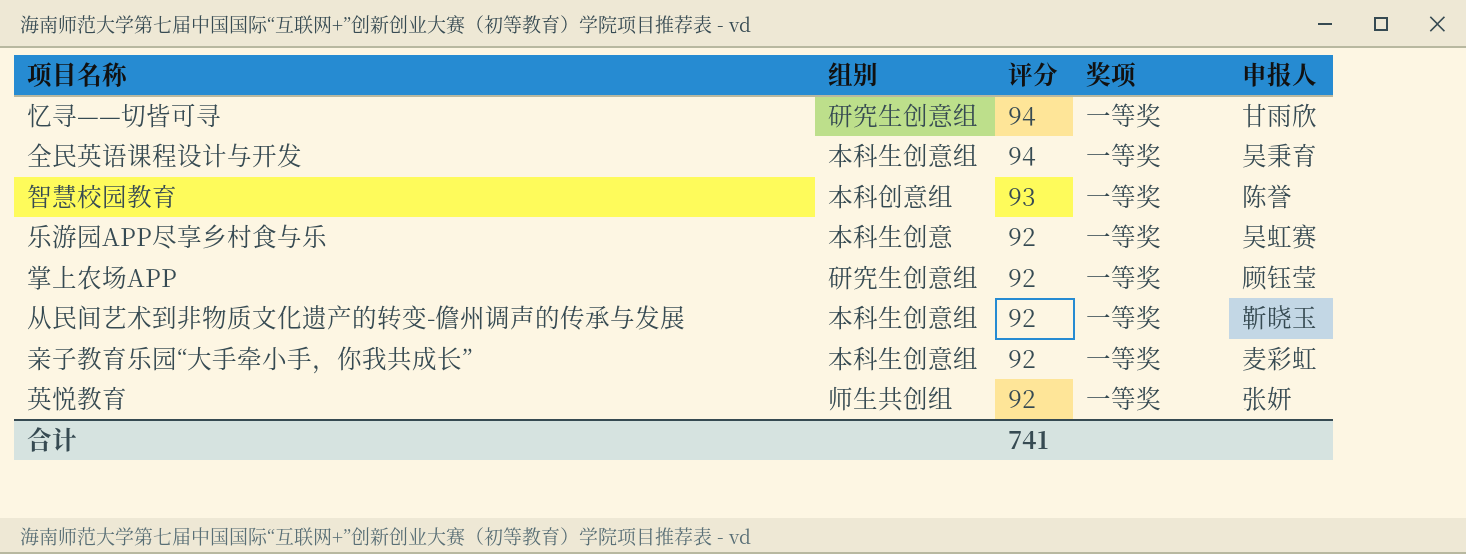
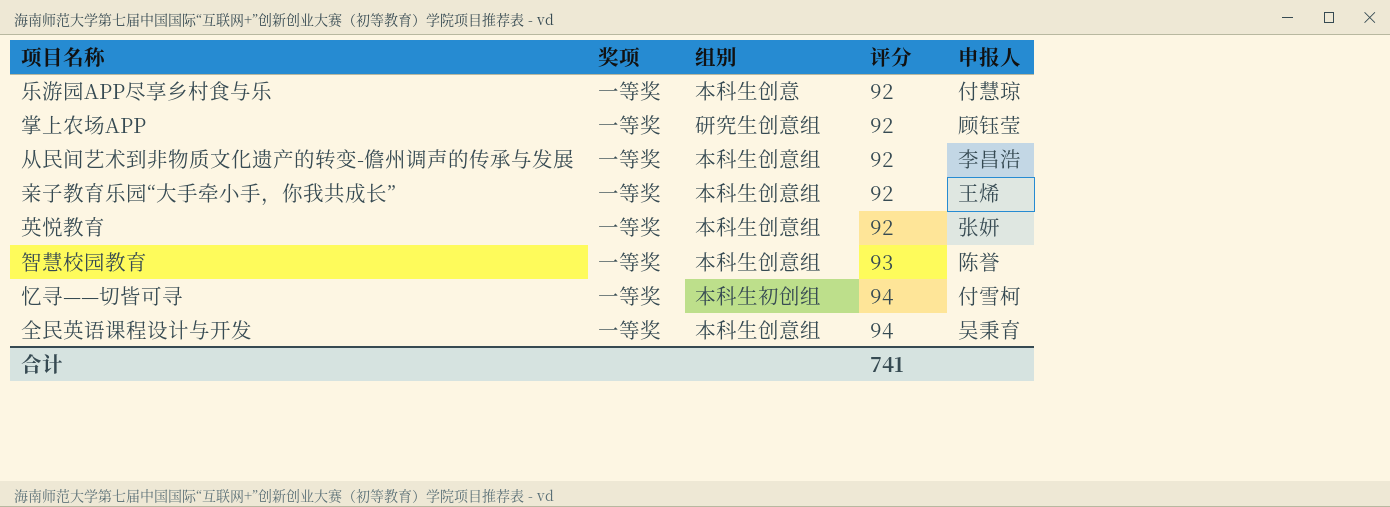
row order: 评分 descending -> 评分 ascending
column 奖项 | position: 4 -> 2
乐游园APP尽享乡村食与乐 | 申报人: 吴虹赛 -> 付慧琼
从民间艺术到非物质文化遗产的转变-儋州调声的传承与发展 | 申报人: 靳晓玉 -> 李昌浩
亲子教育乐园“大手牵小手，你我共成长” | 申报人: 麦彩虹 -> 王烯
英悦教育 | 组别: 师生共创组 -> 本科生创意组
智慧校园教育 | 组别: 本科创意组 -> 本科生创意组
忆寻——切皆可寻 | 组别: 研究生创意组 -> 本科生初创组
忆寻——切皆可寻 | 申报人: 甘雨欣 -> 付雪柯

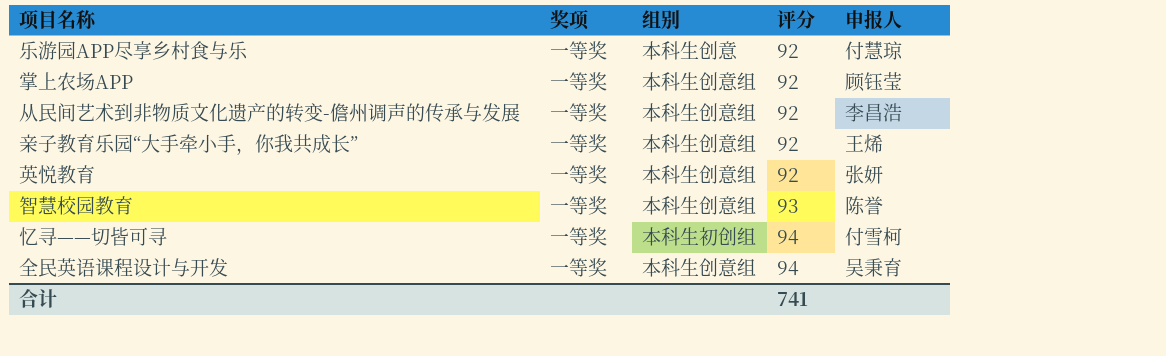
掌上农场APP | 组别: 研究生创意组 -> 本科生创意组

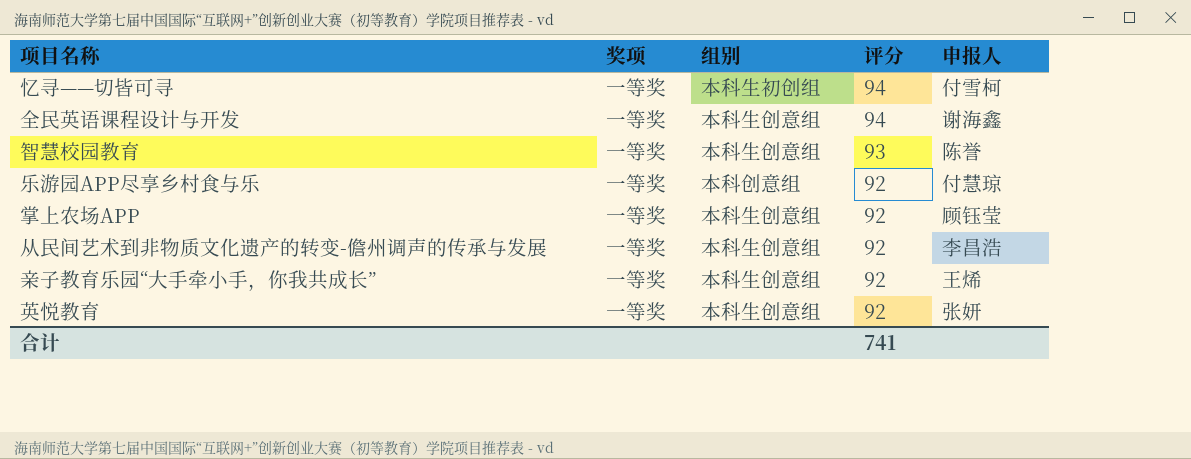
row order: 评分 ascending -> 评分 descending
全民英语课程设计与开发 | 申报人: 吴秉育 -> 谢海鑫
乐游园APP尽享乡村食与乐 | 组别: 本科生创意 -> 本科创意组

